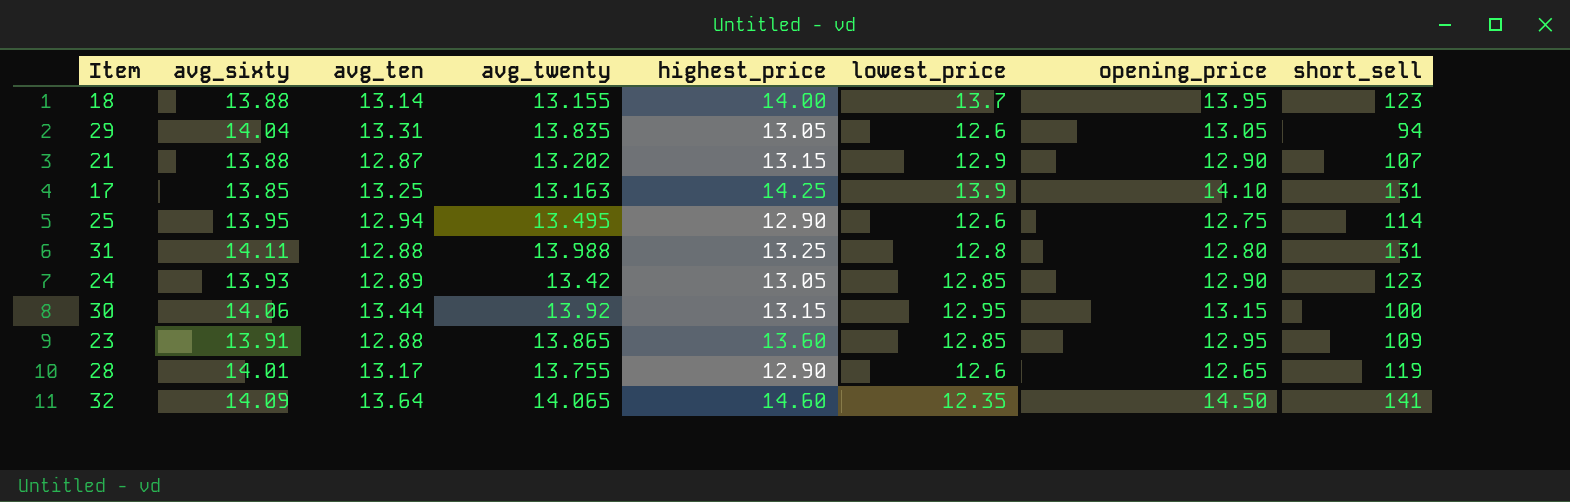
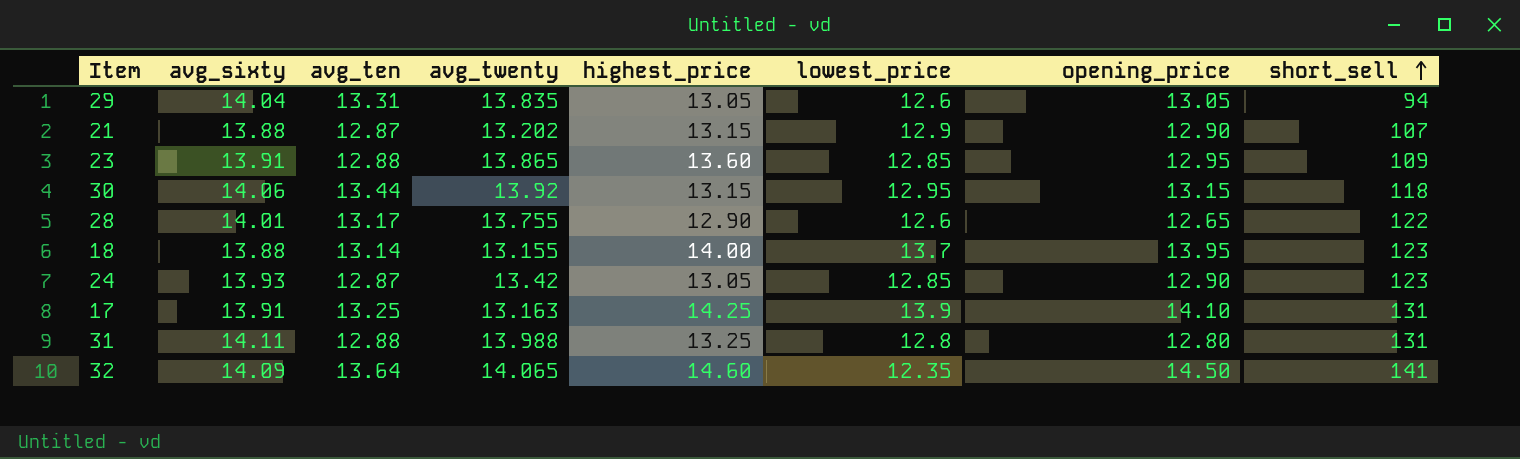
row order: none -> short_sell ascending
row 25: 13.95 | 12.94 | 13.495 | 12.90 | 12.6 | 12.75 | 114 -> none
30 | short_sell: 100 -> 118
28 | short_sell: 119 -> 122
24 | avg_ten: 12.89 -> 12.87
17 | avg_sixty: 13.85 -> 13.91

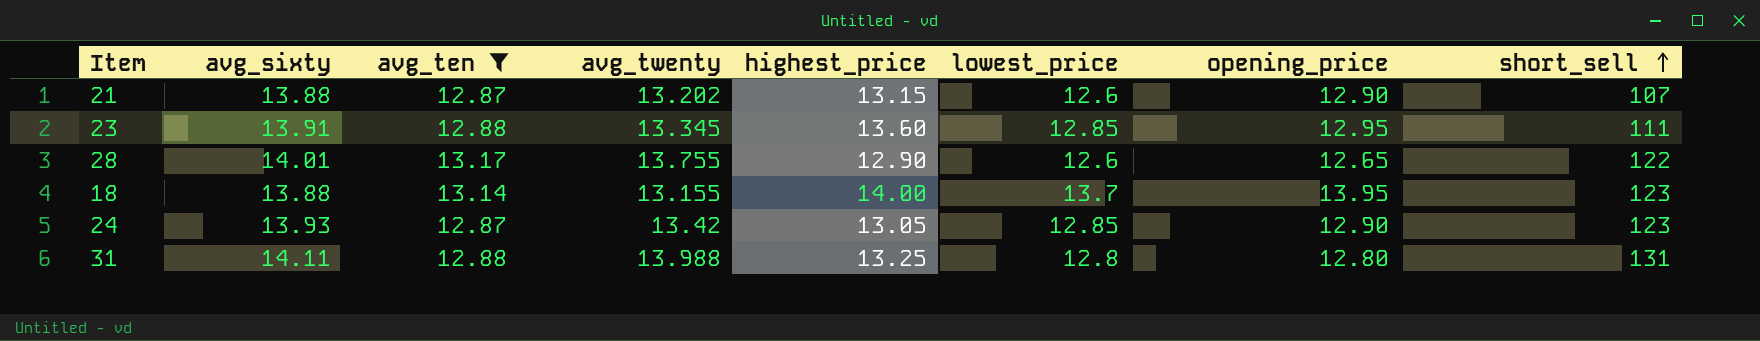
filter: none -> avg_ten <= 13.17
21 | lowest_price: 12.9 -> 12.6
23 | avg_twenty: 13.865 -> 13.345
23 | short_sell: 109 -> 111

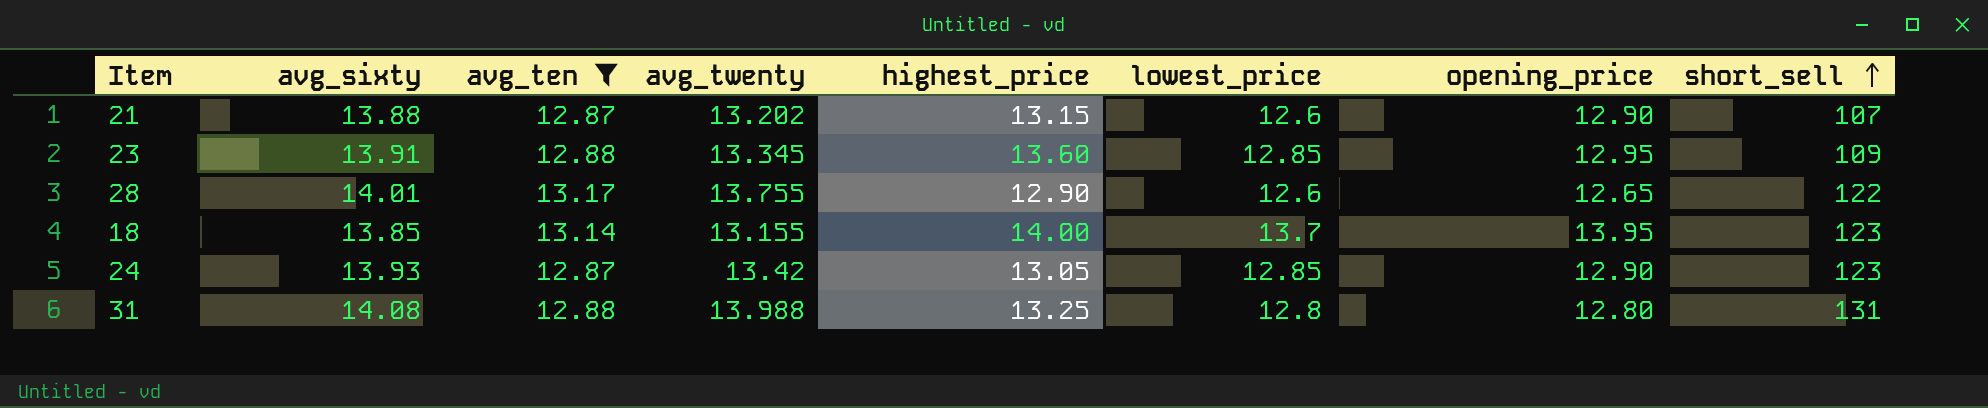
23 | short_sell: 111 -> 109
18 | avg_sixty: 13.88 -> 13.85
31 | avg_sixty: 14.11 -> 14.08

